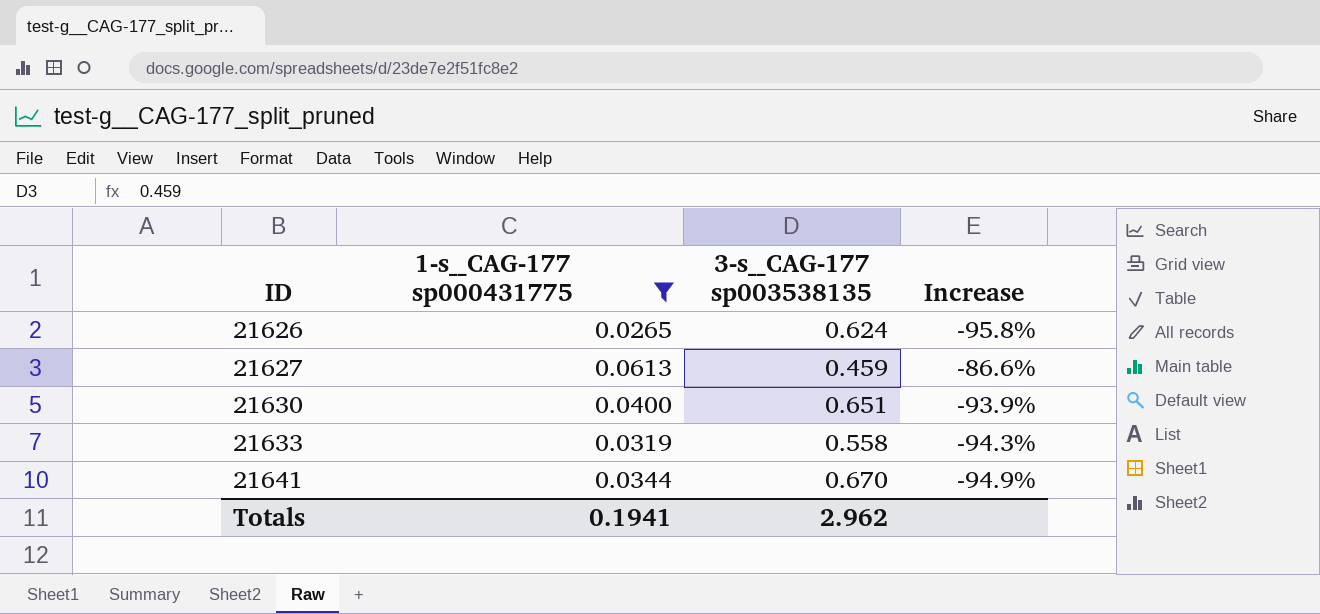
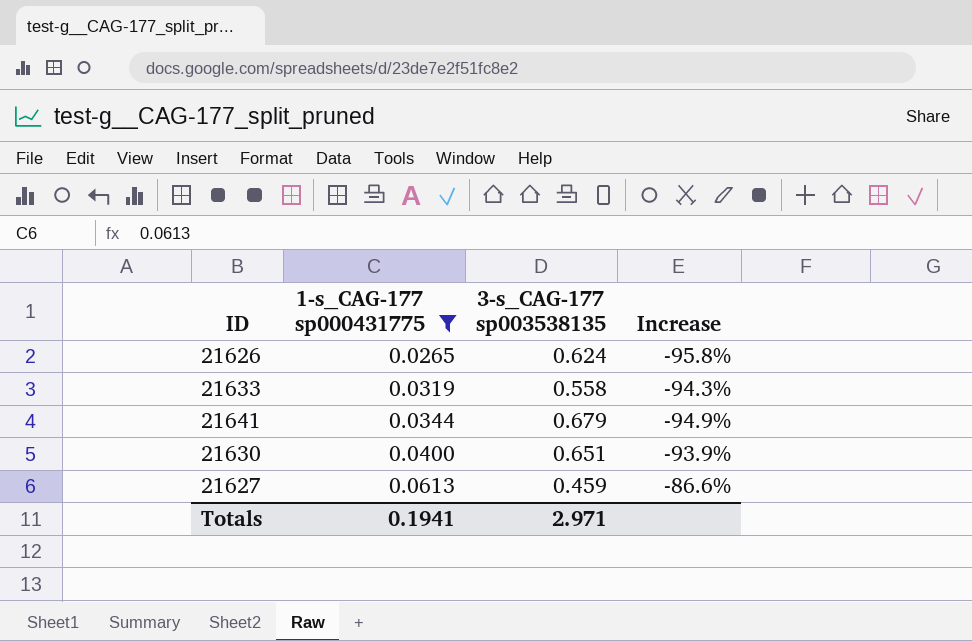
row order: ID ascending -> 1-s__CAG-177 sp000431775 ascending
21641 | 3-s__CAG-177 sp003538135: 0.670 -> 0.679
Totals | 3-s__CAG-177 sp003538135: 2.962 -> 2.971

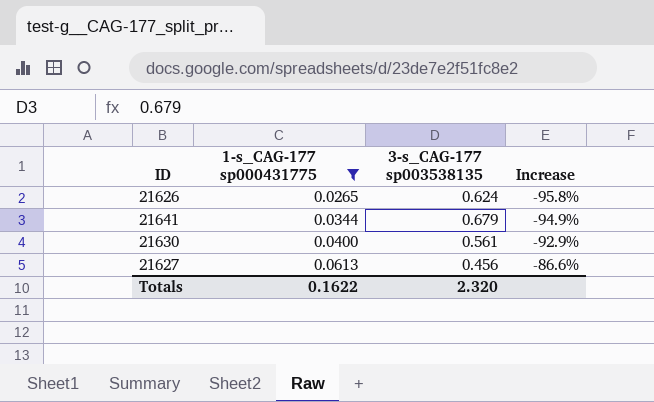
row 21633: 0.0319 | 0.558 | -94.3% -> none
21630 | 3-s__CAG-177 sp003538135: 0.651 -> 0.561
21630 | Increase: -93.9% -> -92.9%
21627 | 3-s__CAG-177 sp003538135: 0.459 -> 0.456
Totals | 1-s__CAG-177 sp000431775: 0.1941 -> 0.1622
Totals | 3-s__CAG-177 sp003538135: 2.971 -> 2.320

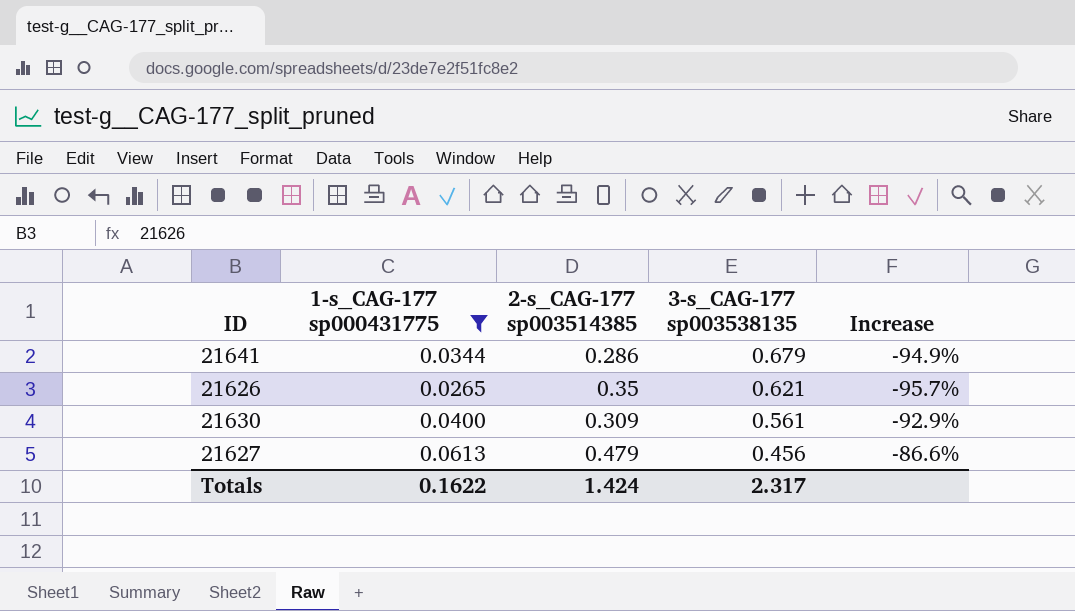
row order: 1-s__CAG-177 sp000431775 ascending -> 3-s__CAG-177 sp003538135 descending
column 2-s__CAG-177 sp003514385 | position: none -> 3
21626 | 3-s__CAG-177 sp003538135: 0.624 -> 0.621
21626 | Increase: -95.8% -> -95.7%
Totals | 3-s__CAG-177 sp003538135: 2.320 -> 2.317

